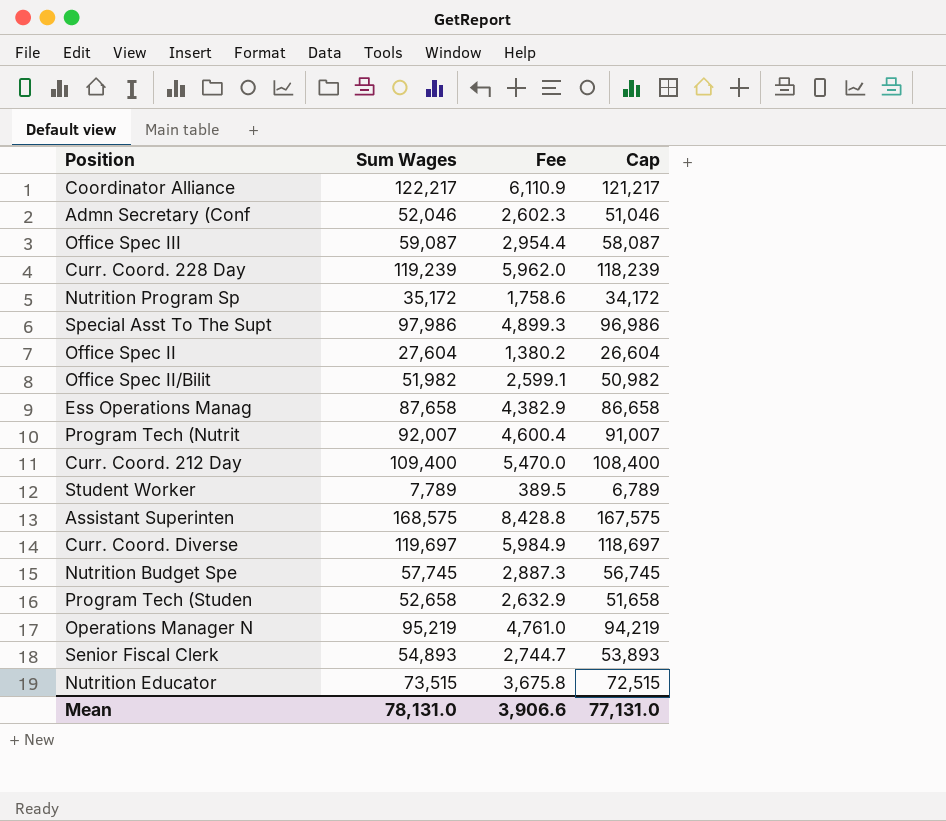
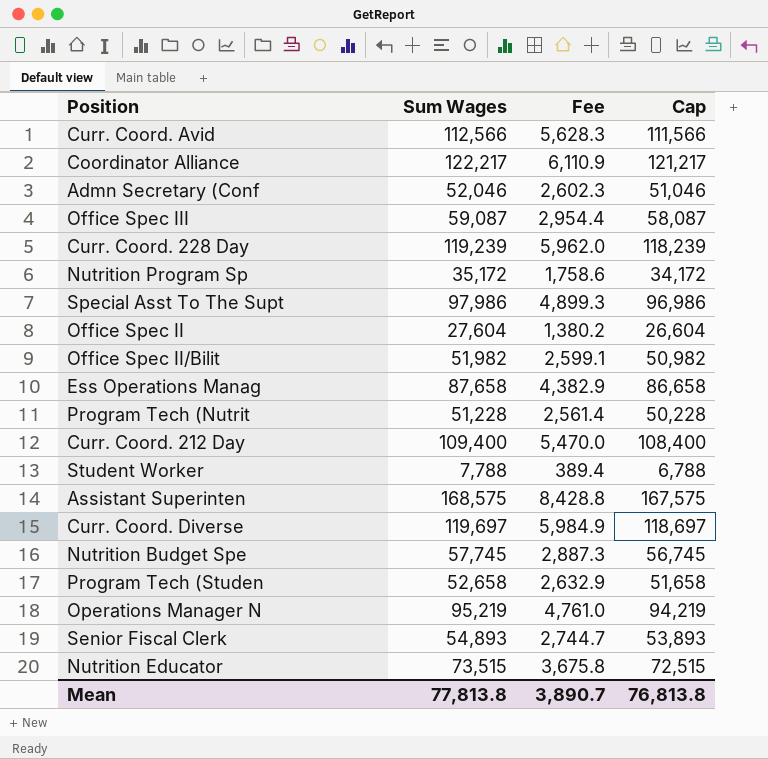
row Curr. Coord. Avid: none -> 112,566 | 5,628.3 | 111,566
Program Tech (Nutrit | Sum Wages: 92,007 -> 51,228
Program Tech (Nutrit | Fee: 4,600.4 -> 2,561.4
Program Tech (Nutrit | Cap: 91,007 -> 50,228
Student Worker | Sum Wages: 7,789 -> 7,788
Student Worker | Fee: 389.5 -> 389.4
Student Worker | Cap: 6,789 -> 6,788
Mean | Sum Wages: 78,131.0 -> 77,813.8
Mean | Fee: 3,906.6 -> 3,890.7
Mean | Cap: 77,131.0 -> 76,813.8

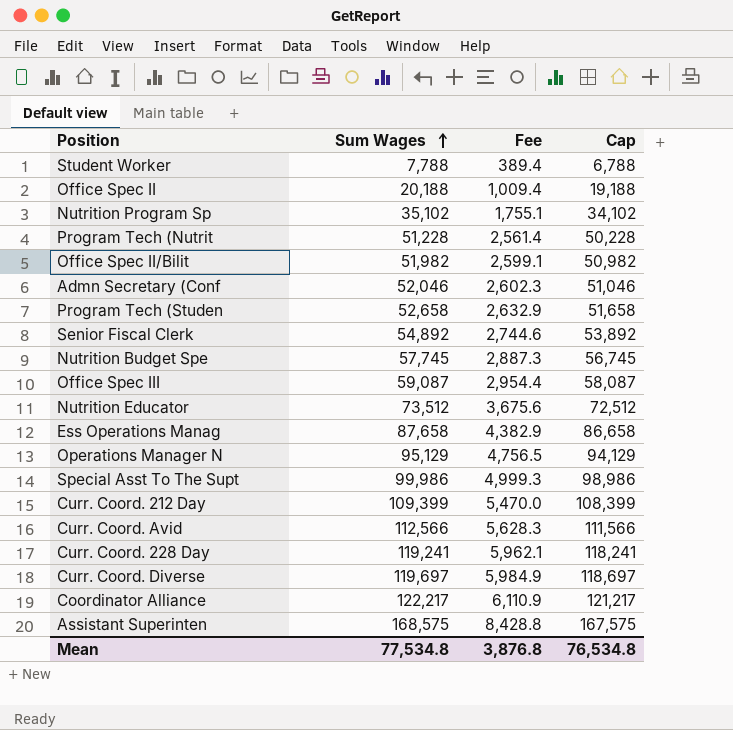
row order: none -> Sum Wages ascending
Office Spec II | Sum Wages: 27,604 -> 20,188
Office Spec II | Fee: 1,380.2 -> 1,009.4
Office Spec II | Cap: 26,604 -> 19,188
Nutrition Program Sp | Sum Wages: 35,172 -> 35,102
Nutrition Program Sp | Fee: 1,758.6 -> 1,755.1
Nutrition Program Sp | Cap: 34,172 -> 34,102
Senior Fiscal Clerk | Sum Wages: 54,893 -> 54,892
Senior Fiscal Clerk | Fee: 2,744.7 -> 2,744.6
Senior Fiscal Clerk | Cap: 53,893 -> 53,892
Nutrition Educator | Sum Wages: 73,515 -> 73,512
Nutrition Educator | Fee: 3,675.8 -> 3,675.6
Nutrition Educator | Cap: 72,515 -> 72,512
Operations Manager N | Sum Wages: 95,219 -> 95,129
Operations Manager N | Fee: 4,761.0 -> 4,756.5
Operations Manager N | Cap: 94,219 -> 94,129
Special Asst To The Supt | Sum Wages: 97,986 -> 99,986
Special Asst To The Supt | Fee: 4,899.3 -> 4,999.3
Special Asst To The Supt | Cap: 96,986 -> 98,986
Curr. Coord. 212 Day | Sum Wages: 109,400 -> 109,399
Curr. Coord. 212 Day | Cap: 108,400 -> 108,399
Curr. Coord. 228 Day | Sum Wages: 119,239 -> 119,241
Curr. Coord. 228 Day | Fee: 5,962.0 -> 5,962.1
Curr. Coord. 228 Day | Cap: 118,239 -> 118,241
Mean | Sum Wages: 77,813.8 -> 77,534.8
Mean | Fee: 3,890.7 -> 3,876.8
Mean | Cap: 76,813.8 -> 76,534.8

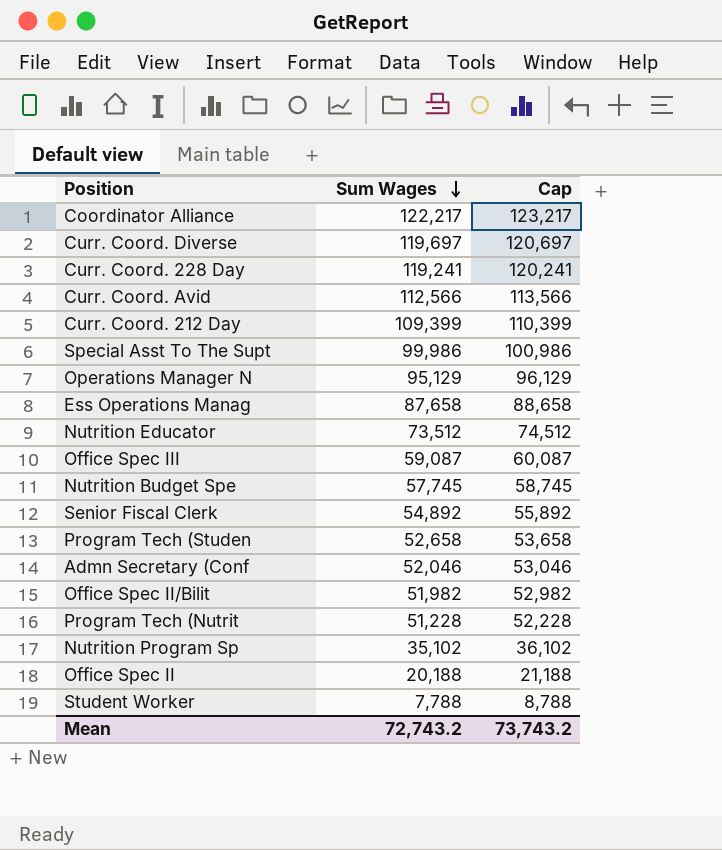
row order: Sum Wages ascending -> Sum Wages descending
column Fee | formula: [Sum Wages] * 0.05 -> none
column Cap | formula: [Sum Wages] - 1000 -> [Sum Wages] + 1000
row Assistant Superinten: 168,575 | 8,428.8 | 167,575 -> none
Mean | Sum Wages: 77,534.8 -> 72,743.2
Mean | Cap: 76,534.8 -> 73,743.2

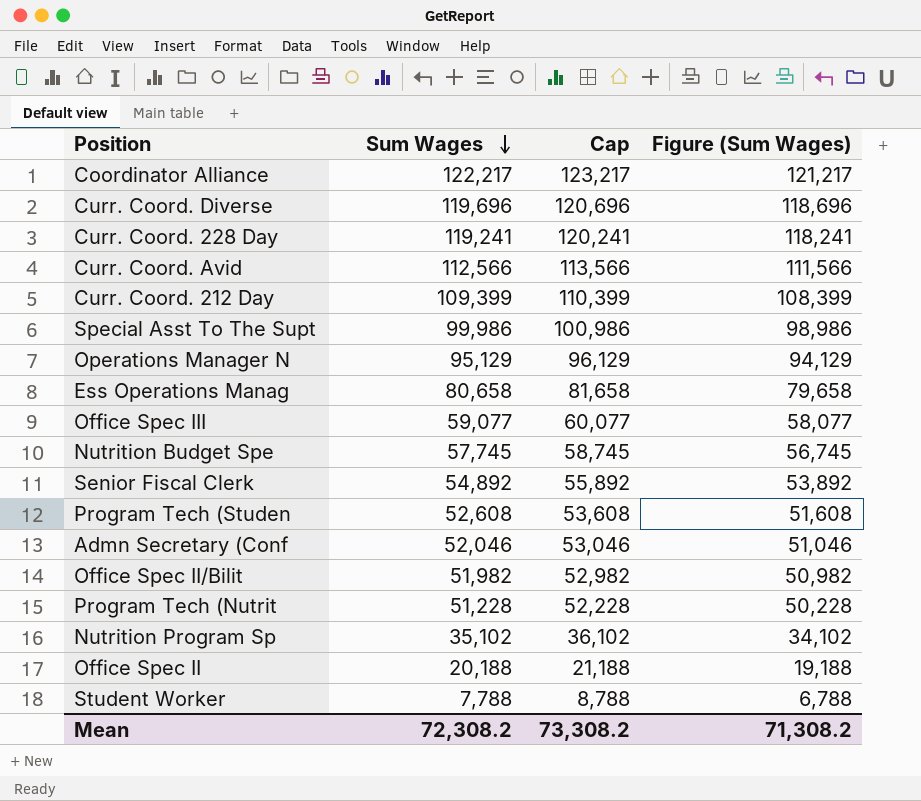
column Figure (Sum Wages) | formula: none -> [Sum Wages] - 1000
row Nutrition Educator: 73,512 | 74,512 -> none
Curr. Coord. Diverse | Sum Wages: 119,697 -> 119,696
Curr. Coord. Diverse | Cap: 120,697 -> 120,696
Ess Operations Manag | Sum Wages: 87,658 -> 80,658
Ess Operations Manag | Cap: 88,658 -> 81,658
Office Spec III | Sum Wages: 59,087 -> 59,077
Office Spec III | Cap: 60,087 -> 60,077
Program Tech (Studen | Sum Wages: 52,658 -> 52,608
Program Tech (Studen | Cap: 53,658 -> 53,608
Mean | Sum Wages: 72,743.2 -> 72,308.2
Mean | Cap: 73,743.2 -> 73,308.2

